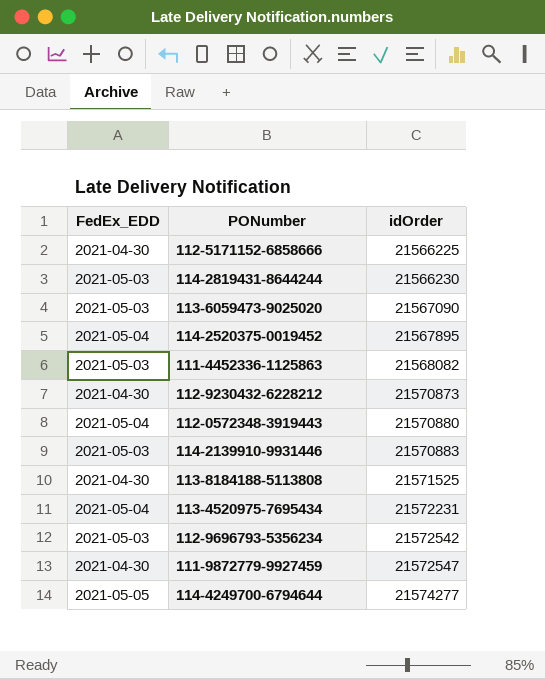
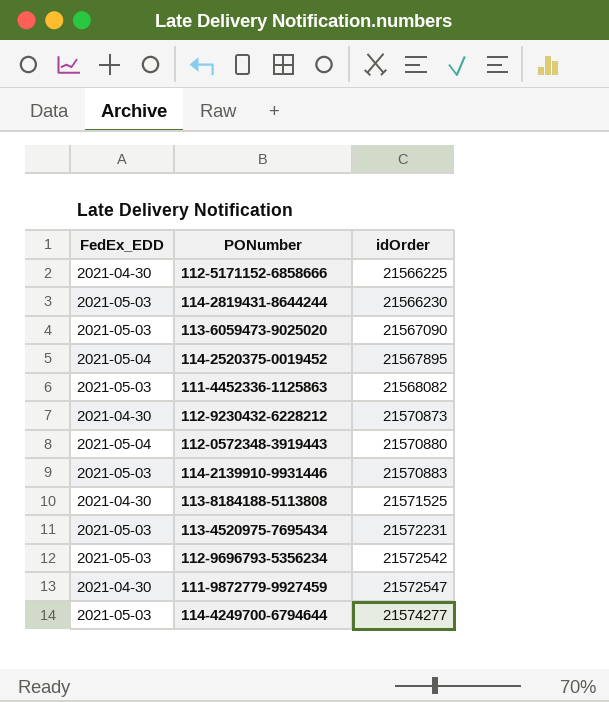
113-4520975-7695434 | FedEx_EDD: 2021-05-04 -> 2021-05-03
114-4249700-6794644 | FedEx_EDD: 2021-05-05 -> 2021-05-03

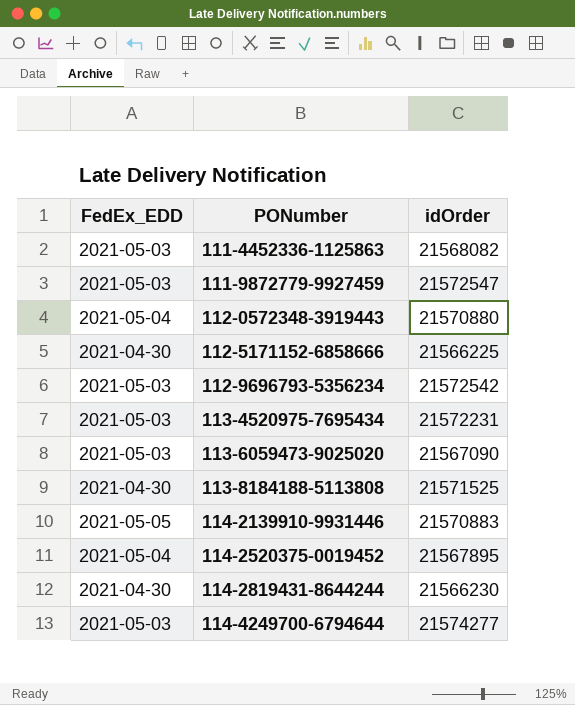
row order: idOrder ascending -> PONumber ascending
row 112-9230432-6228212: 2021-04-30 | 21570873 -> none
111-9872779-9927459 | FedEx_EDD: 2021-04-30 -> 2021-05-03
114-2139910-9931446 | FedEx_EDD: 2021-05-03 -> 2021-05-05
114-2819431-8644244 | FedEx_EDD: 2021-05-03 -> 2021-04-30

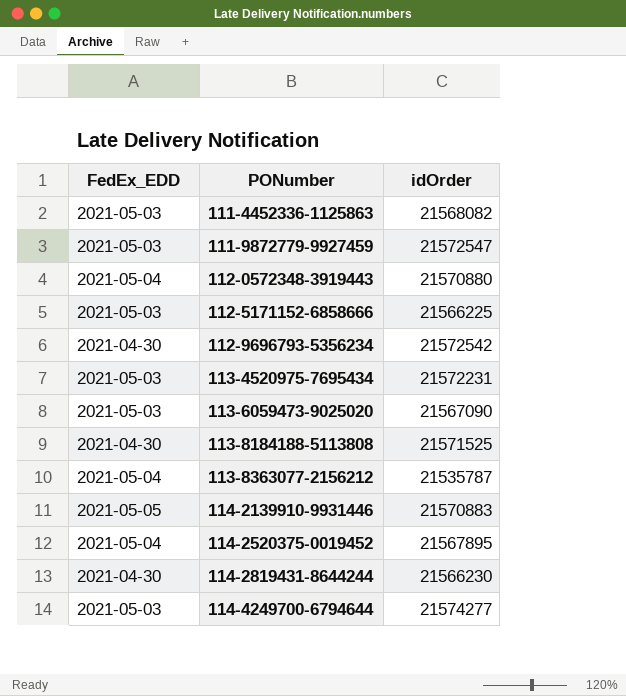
112-5171152-6858666 | FedEx_EDD: 2021-04-30 -> 2021-05-03
112-9696793-5356234 | FedEx_EDD: 2021-05-03 -> 2021-04-30
row 113-8363077-2156212: none -> 2021-05-04 | 21535787

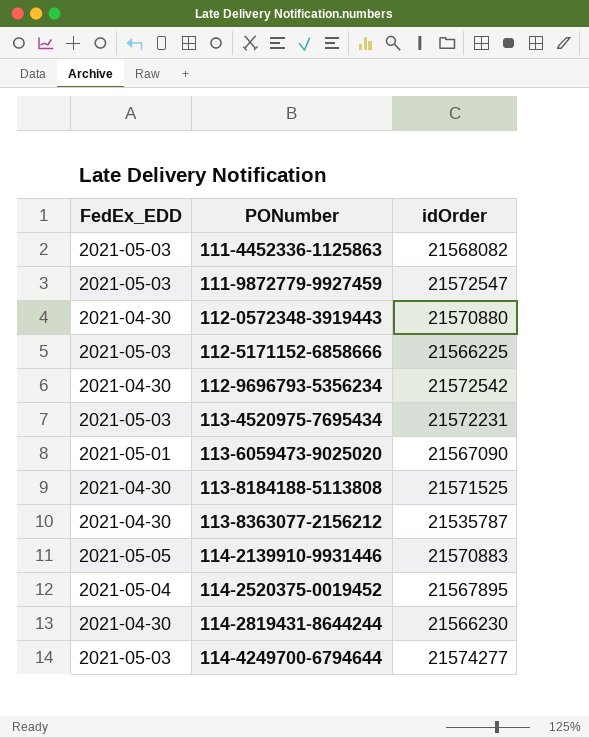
112-0572348-3919443 | FedEx_EDD: 2021-05-04 -> 2021-04-30
113-6059473-9025020 | FedEx_EDD: 2021-05-03 -> 2021-05-01
113-8363077-2156212 | FedEx_EDD: 2021-05-04 -> 2021-04-30

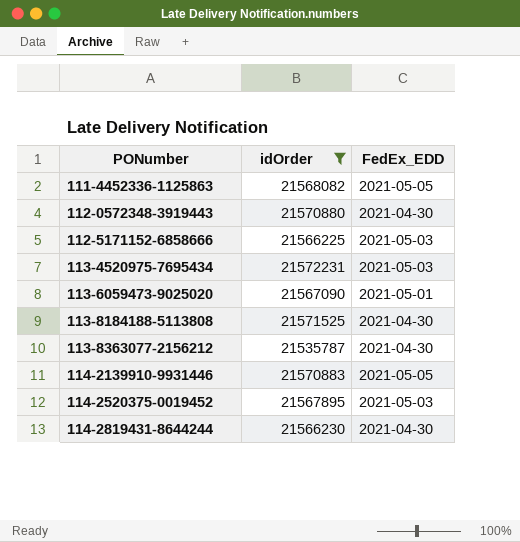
filter: none -> idOrder <= 21572231
column FedEx_EDD | position: 1 -> 3
111-4452336-1125863 | FedEx_EDD: 2021-05-03 -> 2021-05-05
114-2520375-0019452 | FedEx_EDD: 2021-05-04 -> 2021-05-03

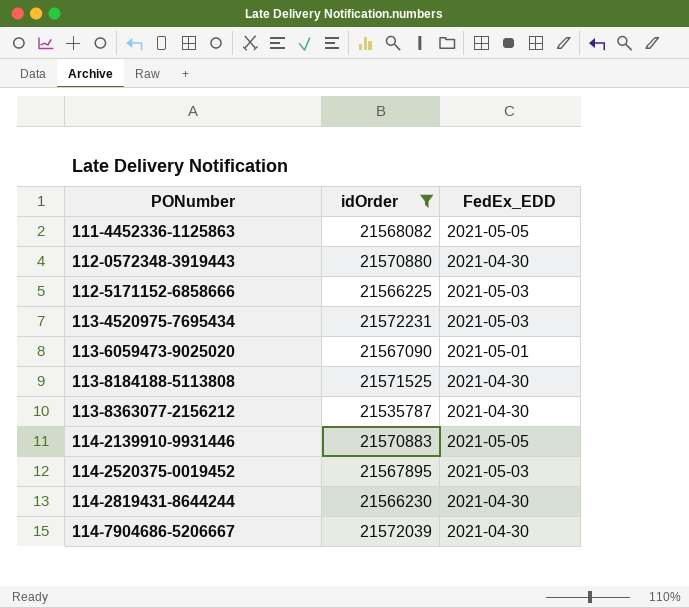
row 114-7904686-5206667: none -> 21572039 | 2021-04-30

